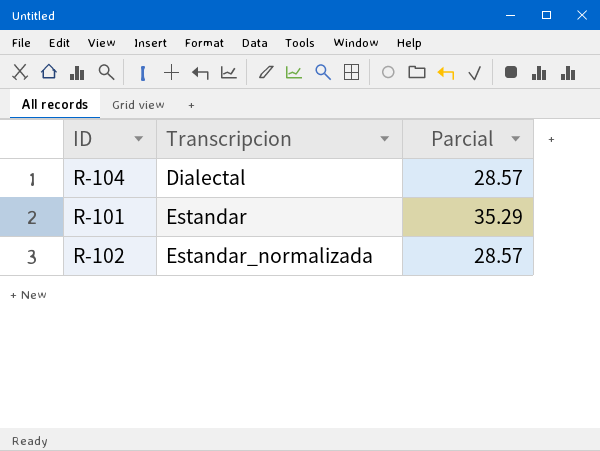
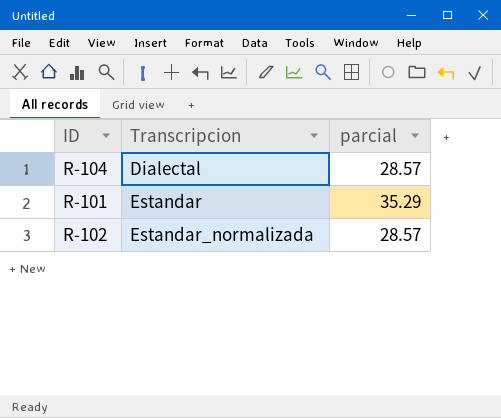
column name: Parcial -> parcial

